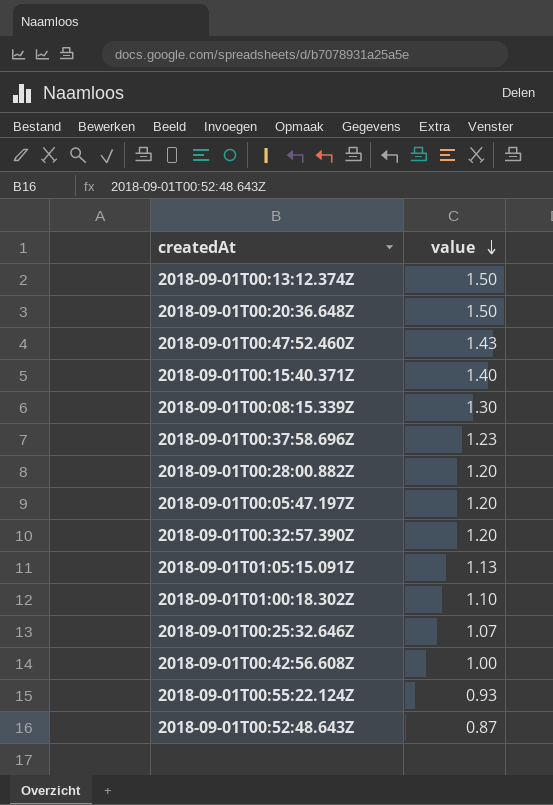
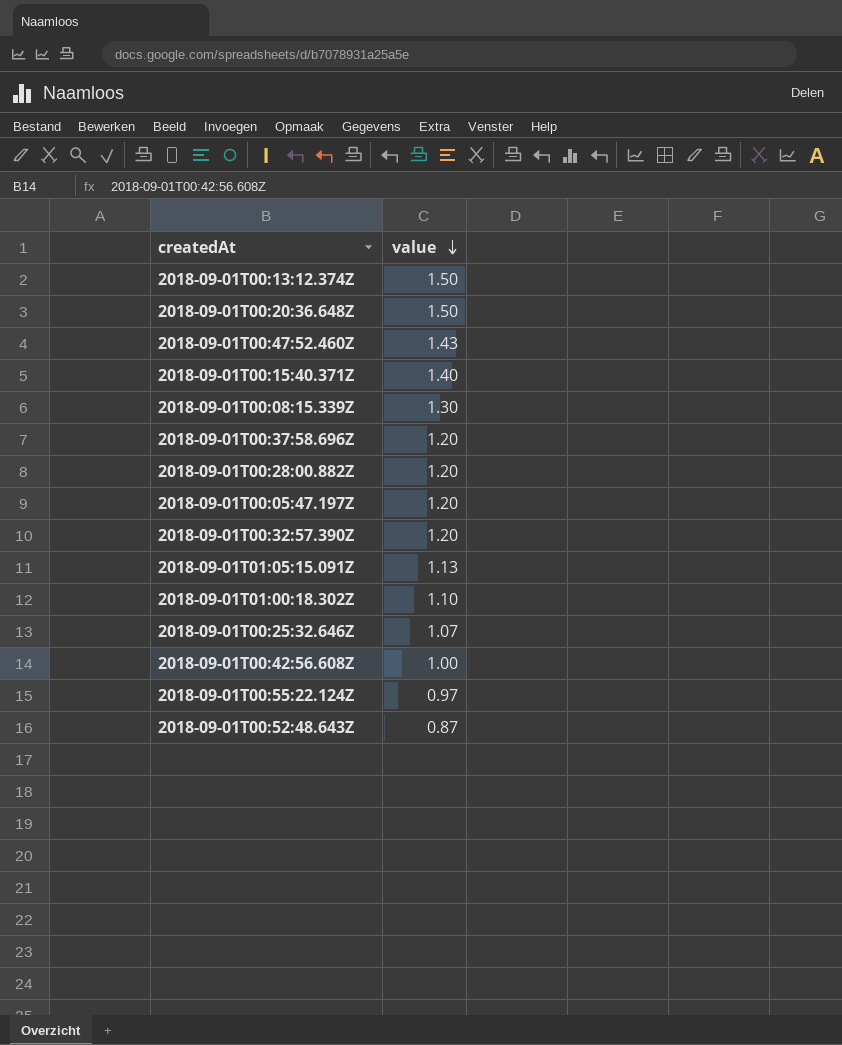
2018-09-01T00:37:58.696Z | value: 1.23 -> 1.20
2018-09-01T00:55:22.124Z | value: 0.93 -> 0.97

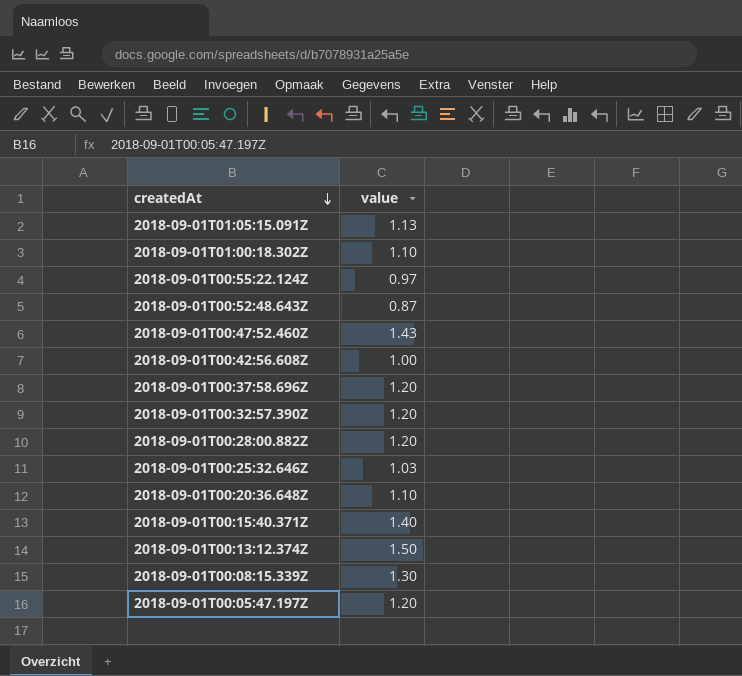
row order: value descending -> createdAt descending
2018-09-01T00:25:32.646Z | value: 1.07 -> 1.03
2018-09-01T00:20:36.648Z | value: 1.50 -> 1.10

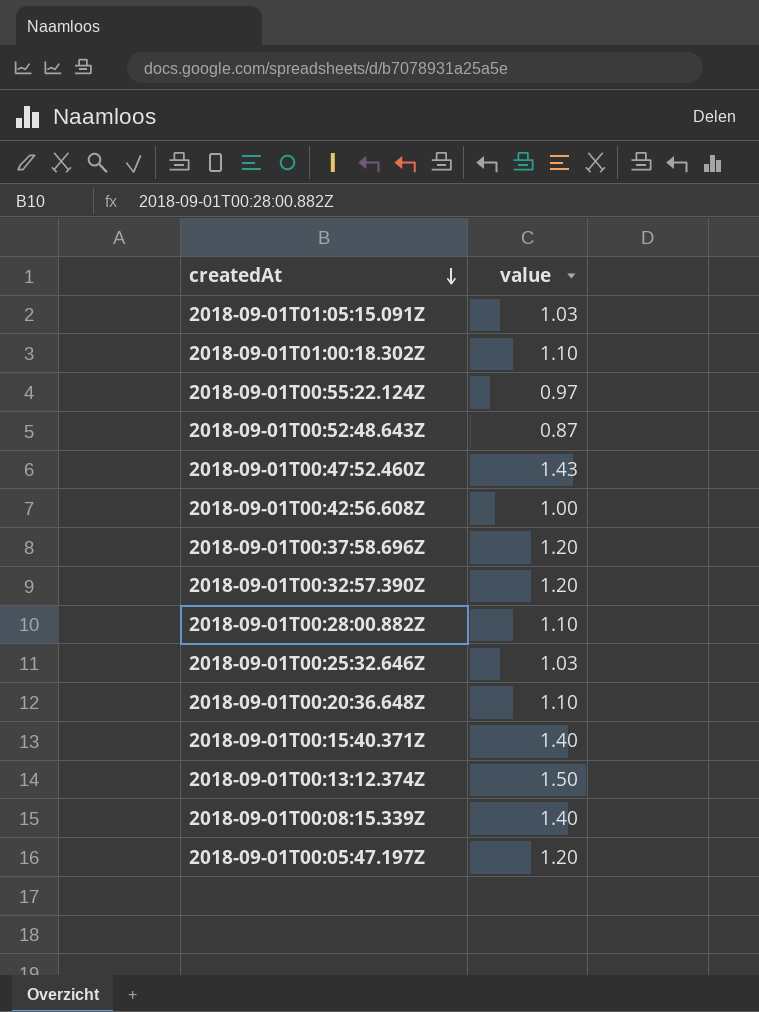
2018-09-01T01:05:15.091Z | value: 1.13 -> 1.03
2018-09-01T00:28:00.882Z | value: 1.20 -> 1.10
2018-09-01T00:08:15.339Z | value: 1.30 -> 1.40

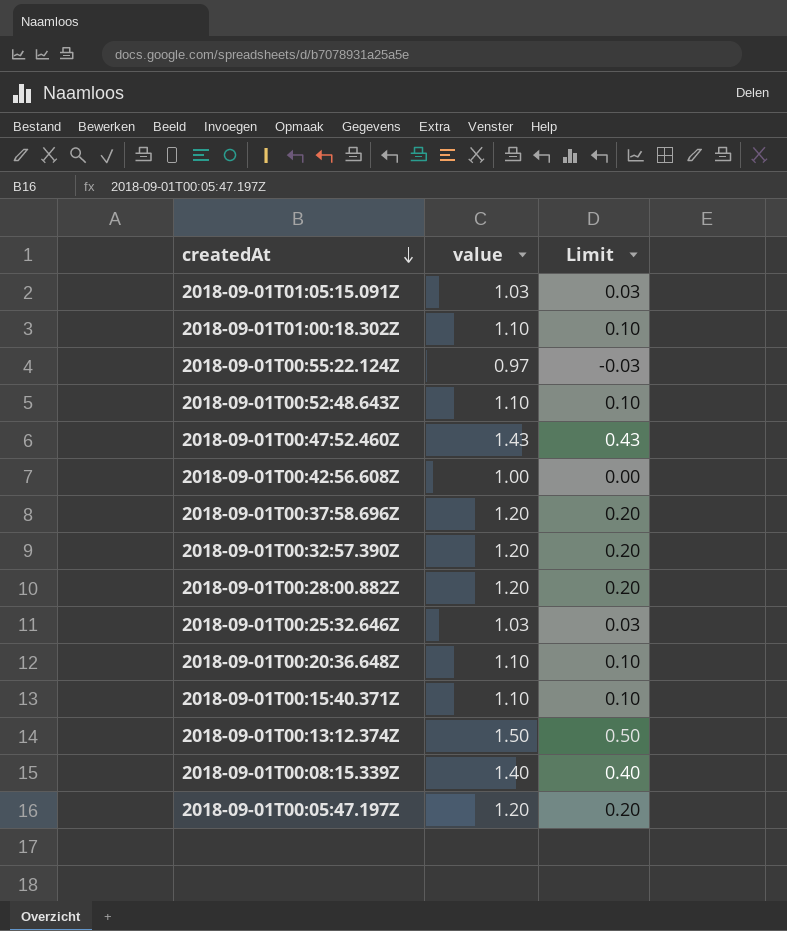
column Limit | formula: none -> [value] - 1
2018-09-01T00:52:48.643Z | value: 0.87 -> 1.10
2018-09-01T00:28:00.882Z | value: 1.10 -> 1.20
2018-09-01T00:15:40.371Z | value: 1.40 -> 1.10

